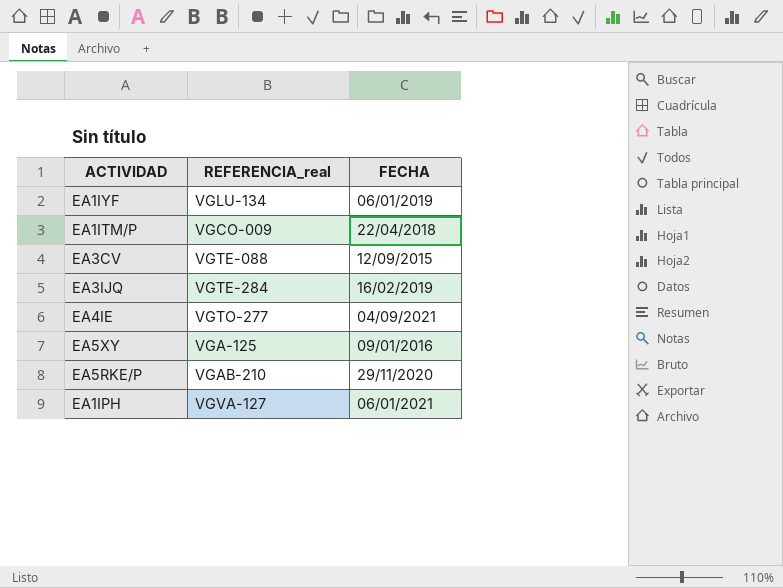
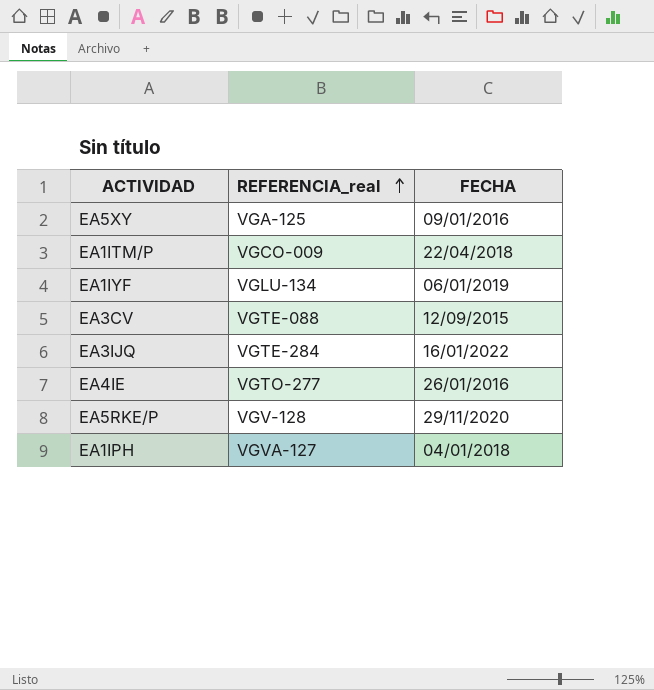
row order: none -> REFERENCIA_real ascending
EA3IJQ | FECHA: 16/02/2019 -> 16/01/2022
EA4IE | FECHA: 04/09/2021 -> 26/01/2016
EA5RKE/P | REFERENCIA_real: VGAB-210 -> VGV-128
EA1IPH | FECHA: 06/01/2021 -> 04/01/2018

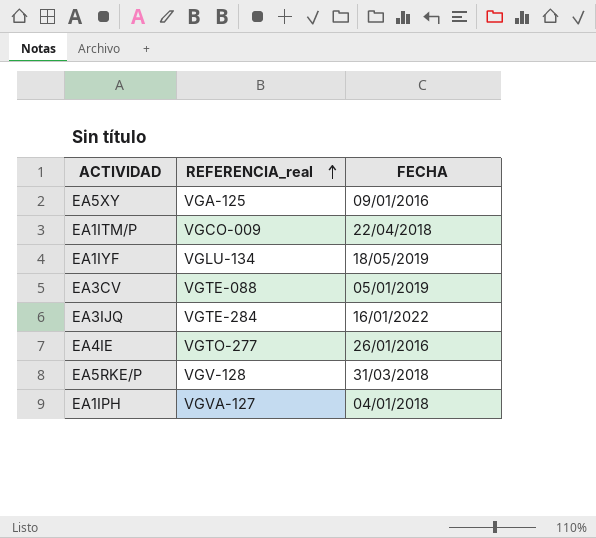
EA1IYF | FECHA: 06/01/2019 -> 18/05/2019
EA3CV | FECHA: 12/09/2015 -> 05/01/2019
EA5RKE/P | FECHA: 29/11/2020 -> 31/03/2018

